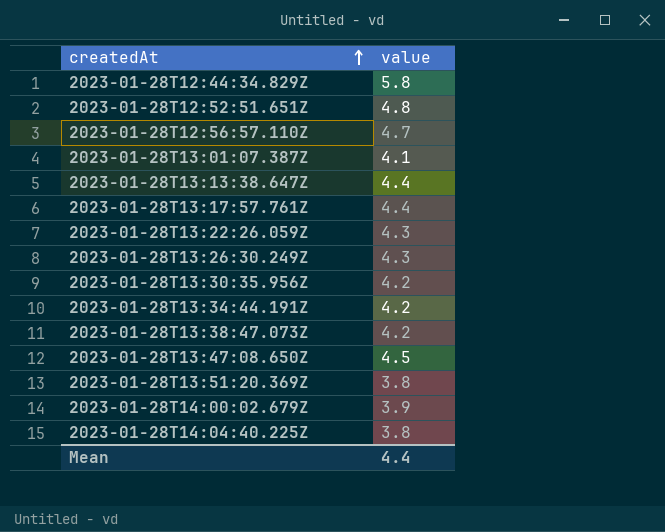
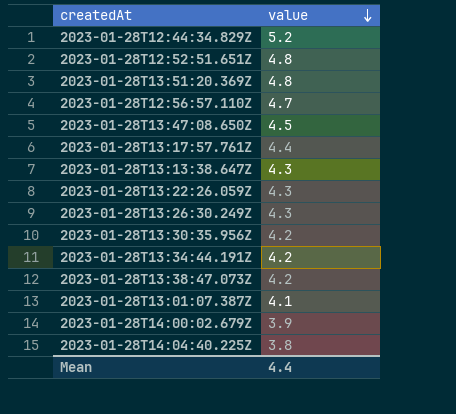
row order: createdAt ascending -> value descending
2023-01-28T12:44:34.829Z | value: 5.8 -> 5.2
2023-01-28T13:51:20.369Z | value: 3.8 -> 4.8
2023-01-28T13:13:38.647Z | value: 4.4 -> 4.3

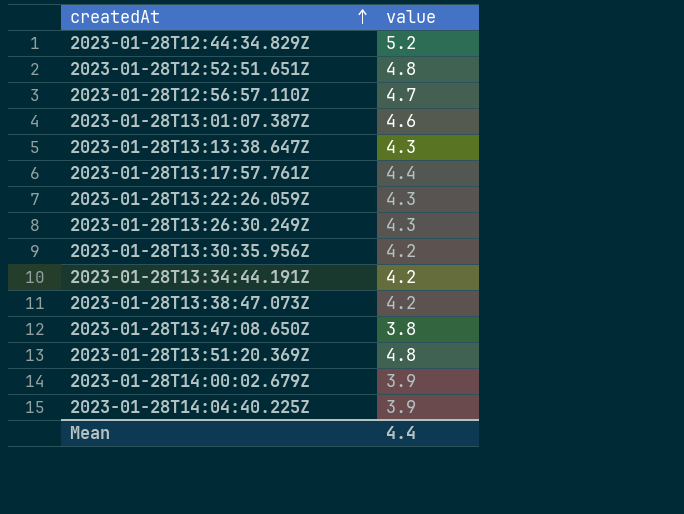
row order: value descending -> createdAt ascending
2023-01-28T13:01:07.387Z | value: 4.1 -> 4.6
2023-01-28T13:47:08.650Z | value: 4.5 -> 3.8
2023-01-28T14:04:40.225Z | value: 3.8 -> 3.9

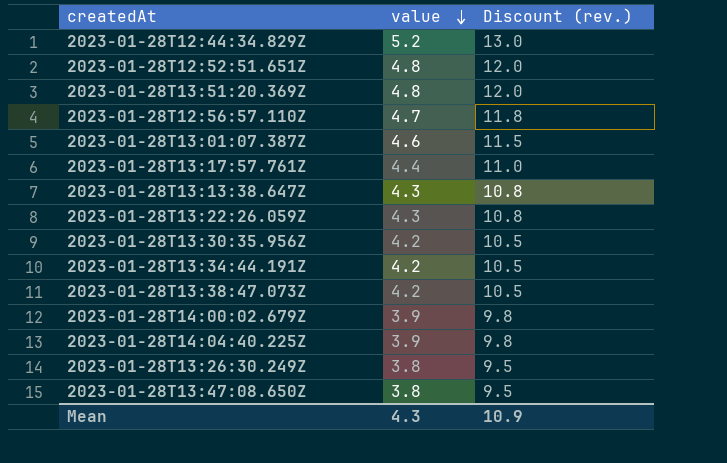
row order: createdAt ascending -> value descending
column Discount (rev.) | formula: none -> [value] * 2.5
2023-01-28T13:26:30.249Z | value: 4.3 -> 3.8
Mean | value: 4.4 -> 4.3

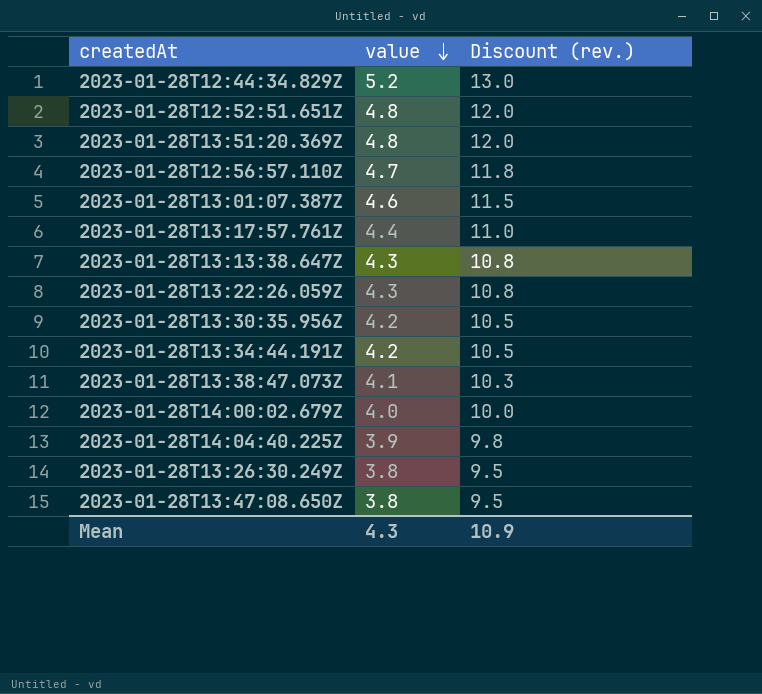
2023-01-28T13:38:47.073Z | value: 4.2 -> 4.1
2023-01-28T13:38:47.073Z | Discount (rev.): 10.5 -> 10.3
2023-01-28T14:00:02.679Z | value: 3.9 -> 4.0
2023-01-28T14:00:02.679Z | Discount (rev.): 9.8 -> 10.0

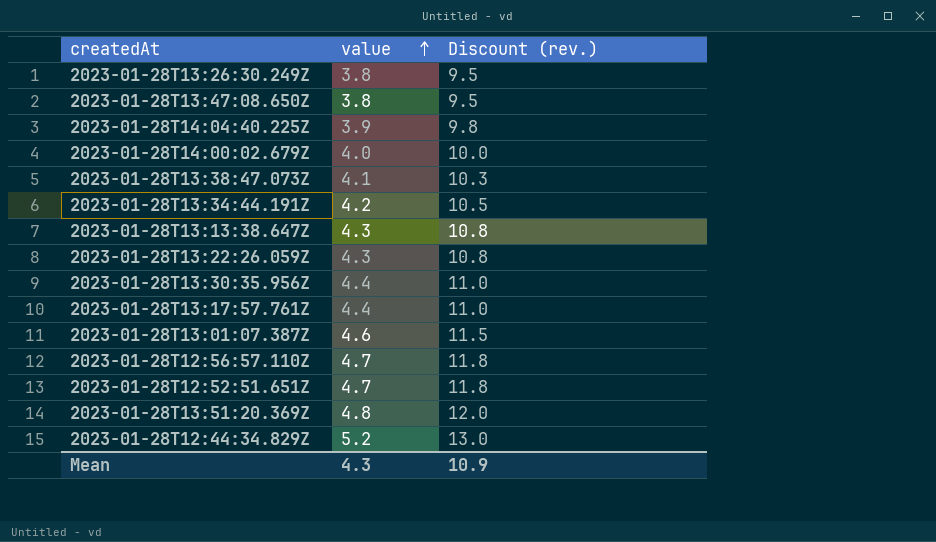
row order: value descending -> value ascending
2023-01-28T13:30:35.956Z | value: 4.2 -> 4.4
2023-01-28T13:30:35.956Z | Discount (rev.): 10.5 -> 11.0
2023-01-28T12:52:51.651Z | value: 4.8 -> 4.7
2023-01-28T12:52:51.651Z | Discount (rev.): 12.0 -> 11.8

